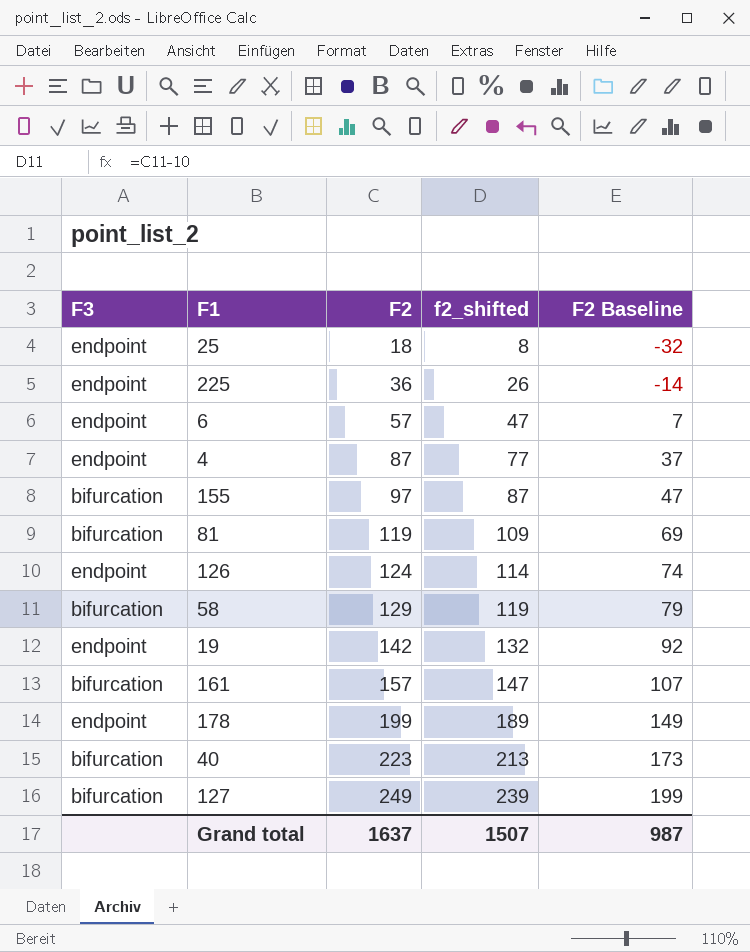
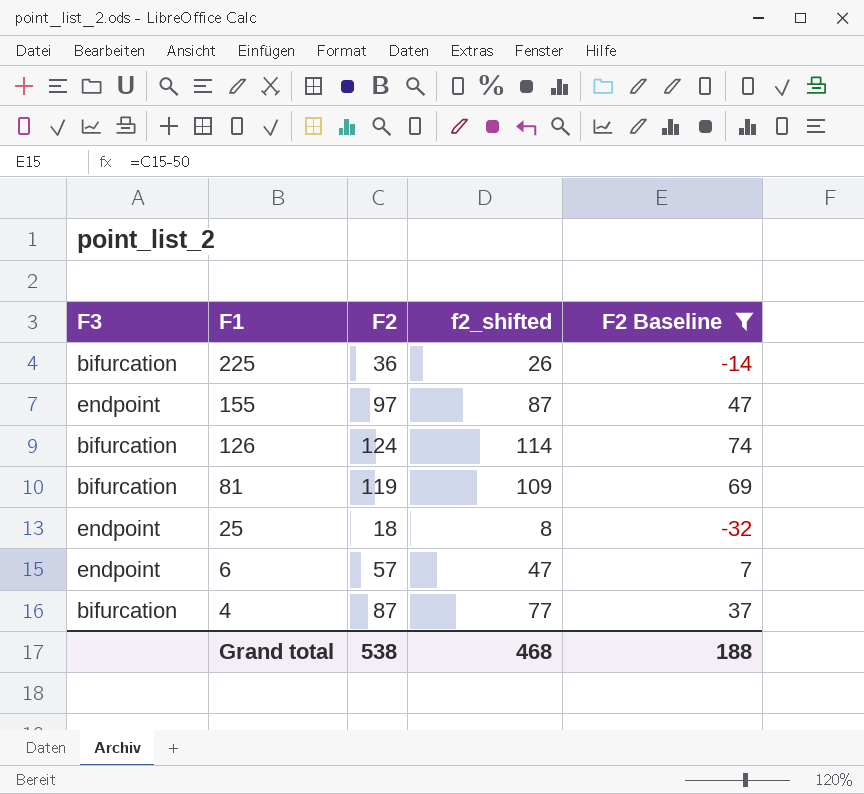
filter: none -> F2 Baseline <= 74
row order: F2 ascending -> F1 descending
225 | F3: endpoint -> bifurcation
155 | F3: bifurcation -> endpoint
126 | F3: endpoint -> bifurcation
4 | F3: endpoint -> bifurcation
Grand total | F2: 1637 -> 538
Grand total | f2_shifted: 1507 -> 468
Grand total | F2 Baseline: 987 -> 188

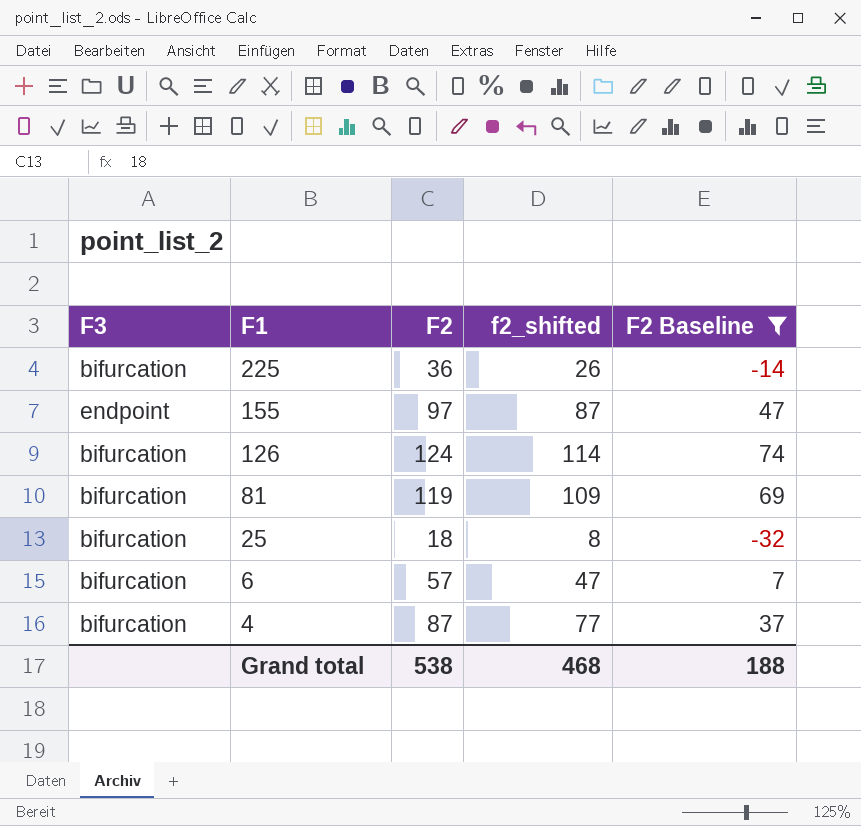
25 | F3: endpoint -> bifurcation
6 | F3: endpoint -> bifurcation

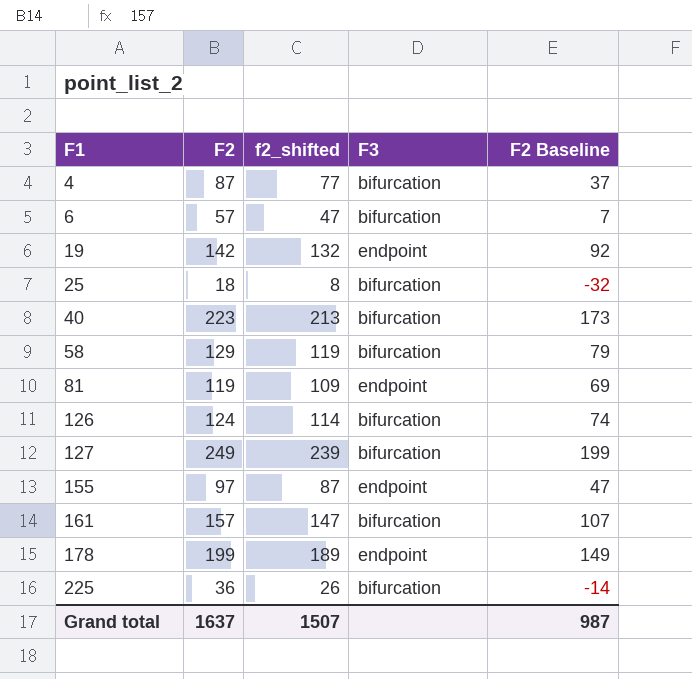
filter: F2 Baseline <= 74 -> none
row order: F1 descending -> F1 ascending
column F3 | position: 1 -> 4
81 | F3: bifurcation -> endpoint
Grand total | F2: 538 -> 1637
Grand total | f2_shifted: 468 -> 1507
Grand total | F2 Baseline: 188 -> 987

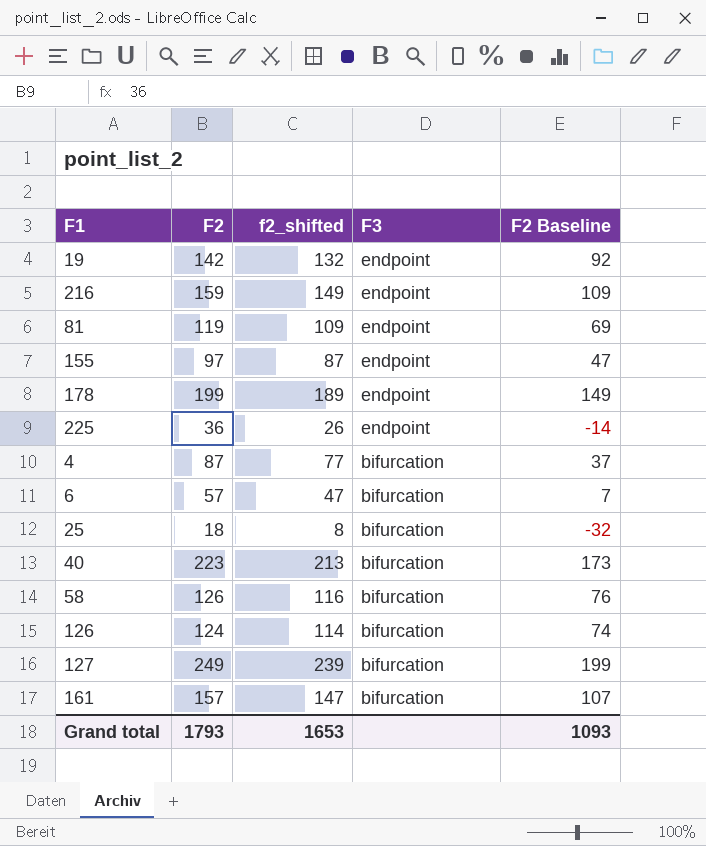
row order: F1 ascending -> F3 descending
row 216: none -> 159 | 149 | endpoint | 109
225 | F3: bifurcation -> endpoint
58 | F2: 129 -> 126
58 | f2_shifted: 119 -> 116
58 | F2 Baseline: 79 -> 76
Grand total | F2: 1637 -> 1793
Grand total | f2_shifted: 1507 -> 1653
Grand total | F2 Baseline: 987 -> 1093

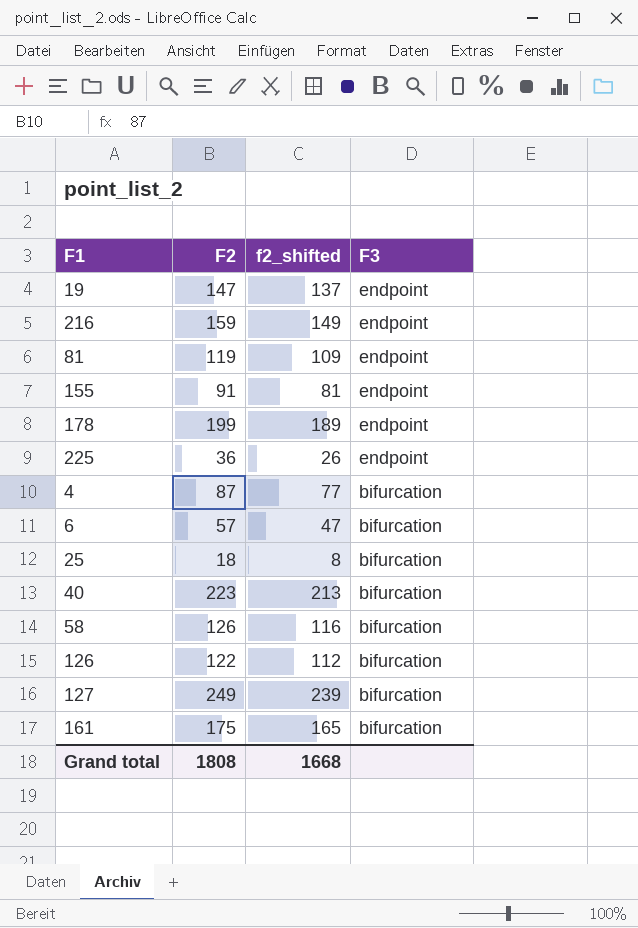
column F2 Baseline | formula: [F2] - 50 -> none
19 | F2: 142 -> 147
19 | f2_shifted: 132 -> 137
155 | F2: 97 -> 91
155 | f2_shifted: 87 -> 81
126 | F2: 124 -> 122
126 | f2_shifted: 114 -> 112
161 | F2: 157 -> 175
161 | f2_shifted: 147 -> 165
Grand total | F2: 1793 -> 1808
Grand total | f2_shifted: 1653 -> 1668

